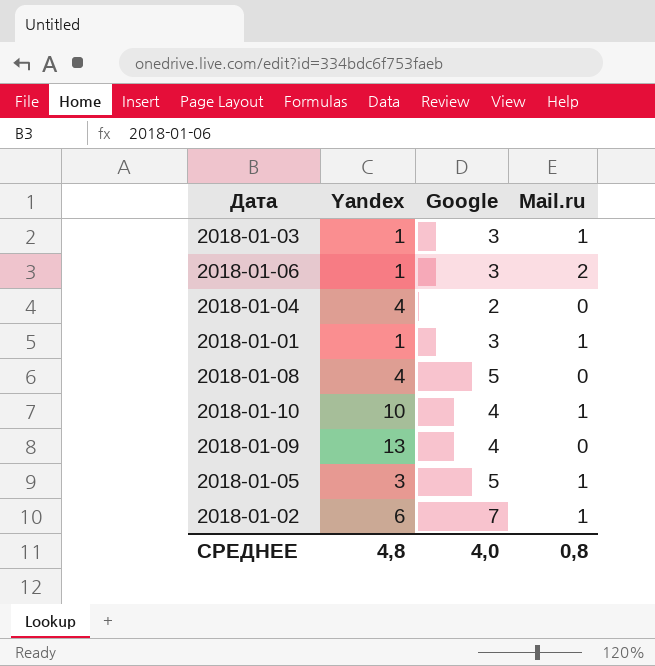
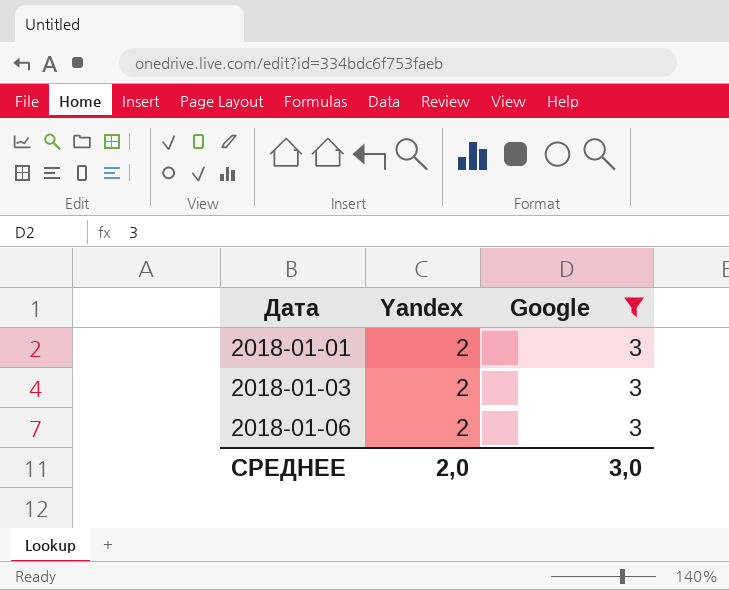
filter: none -> Google = 3
row order: none -> Дата ascending
column Mail.ru | position: 4 -> none
2018-01-01 | Yandex: 1 -> 2
2018-01-03 | Yandex: 1 -> 2
2018-01-06 | Yandex: 1 -> 2
СРЕДНЕЕ | Yandex: 4,8 -> 2,0
СРЕДНЕЕ | Google: 4,0 -> 3,0

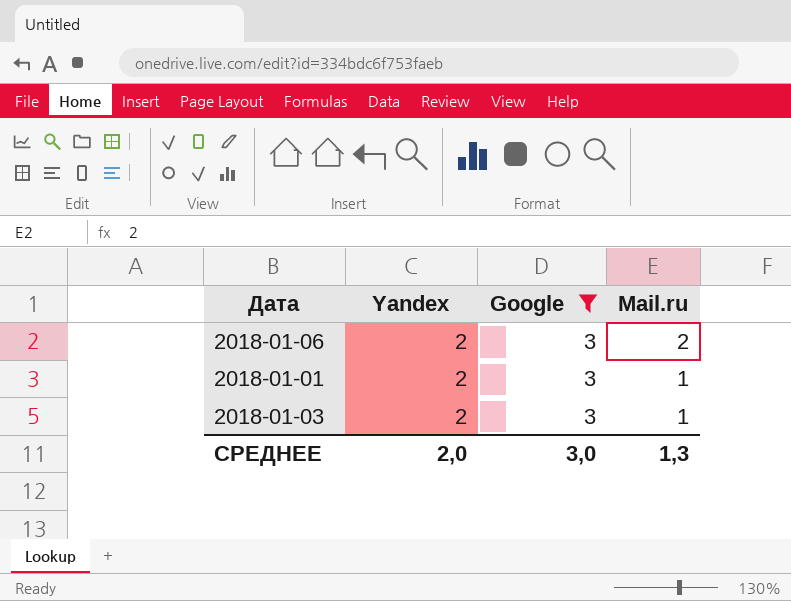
row order: Дата ascending -> Mail.ru descending
column Mail.ru | position: none -> 4

